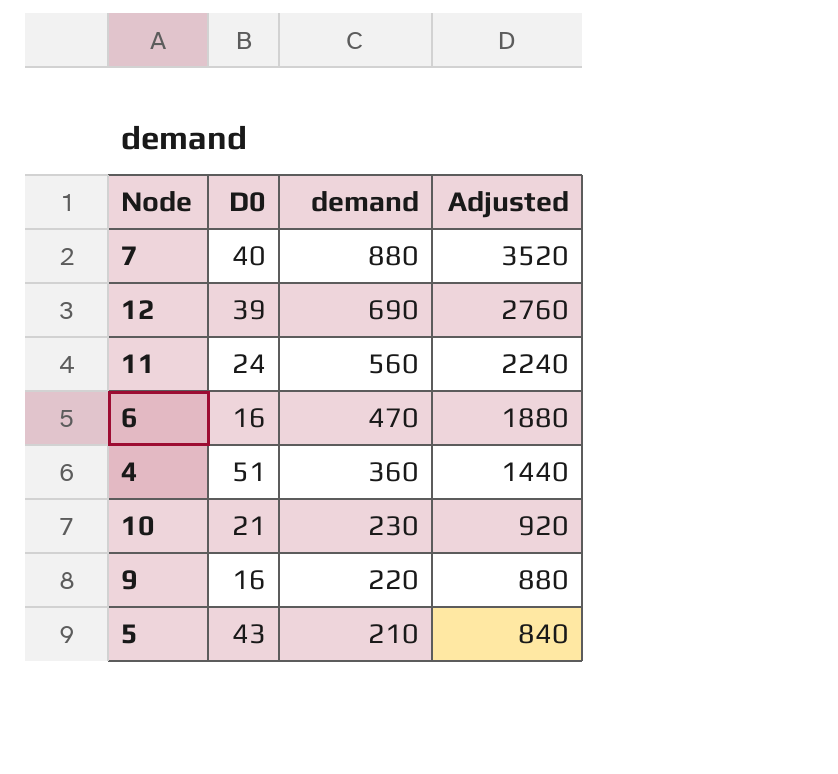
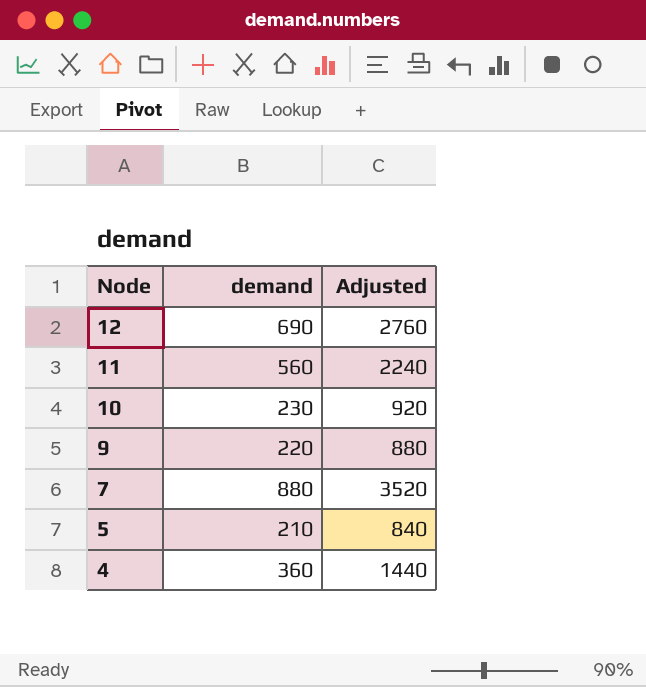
row order: demand descending -> Node descending
column D0 | position: 2 -> none
row 6: 16 | 470 | 1880 -> none

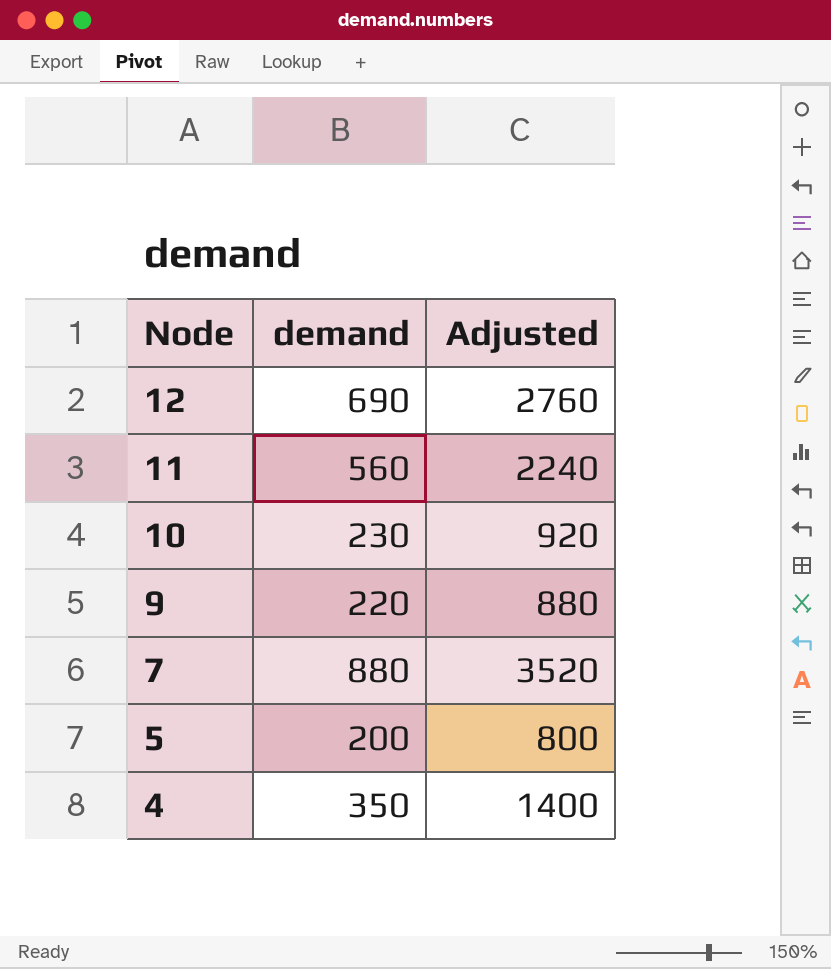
5 | demand: 210 -> 200
5 | Adjusted: 840 -> 800
4 | demand: 360 -> 350
4 | Adjusted: 1440 -> 1400

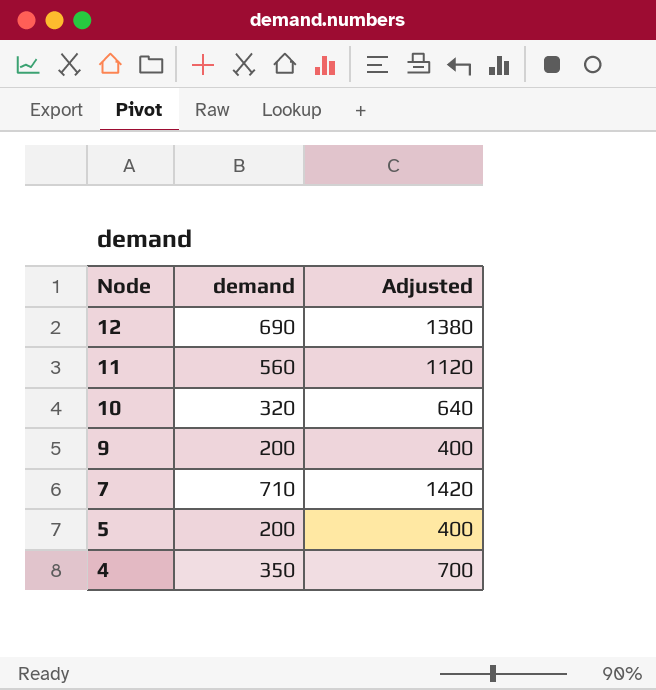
column Adjusted | formula: [demand] * 4 -> [demand] * 2
10 | demand: 230 -> 320
9 | demand: 220 -> 200
7 | demand: 880 -> 710

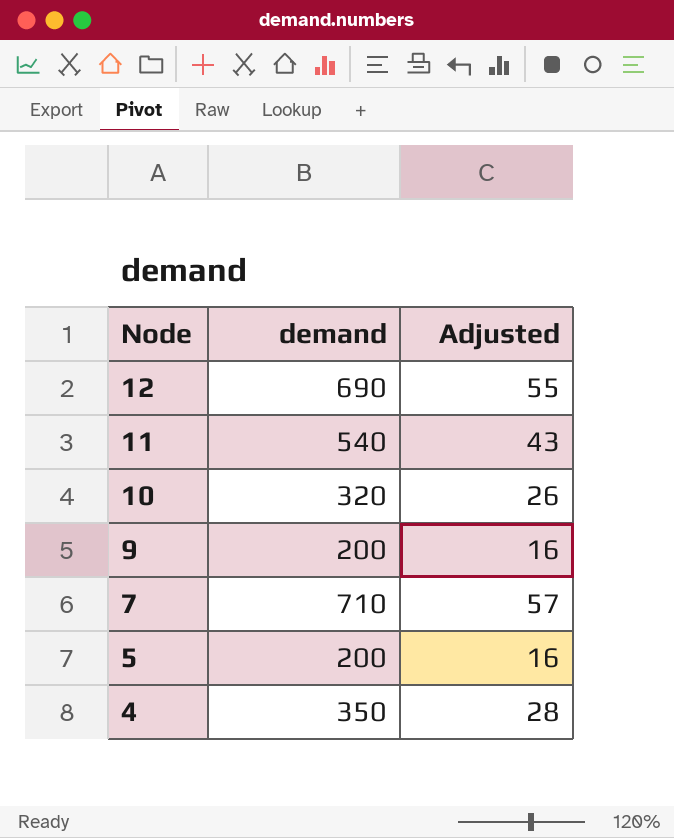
column Adjusted | formula: [demand] * 2 -> [demand] * 0.08
11 | demand: 560 -> 540

